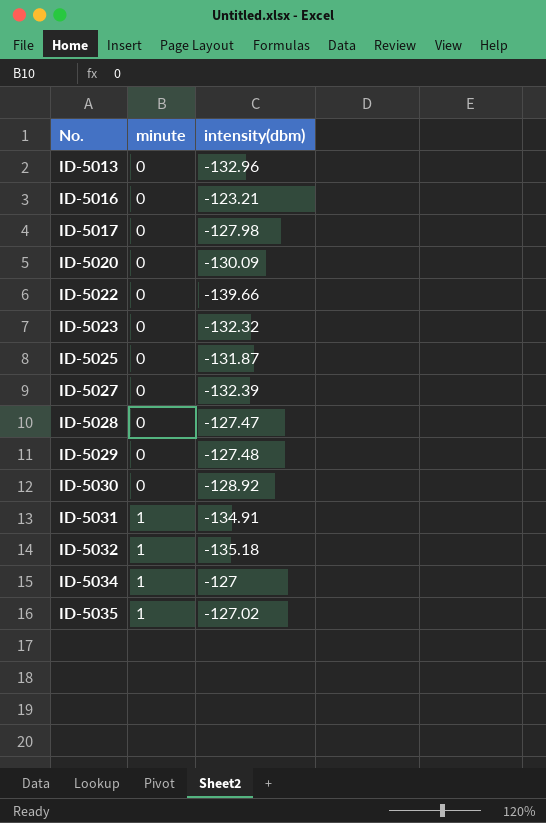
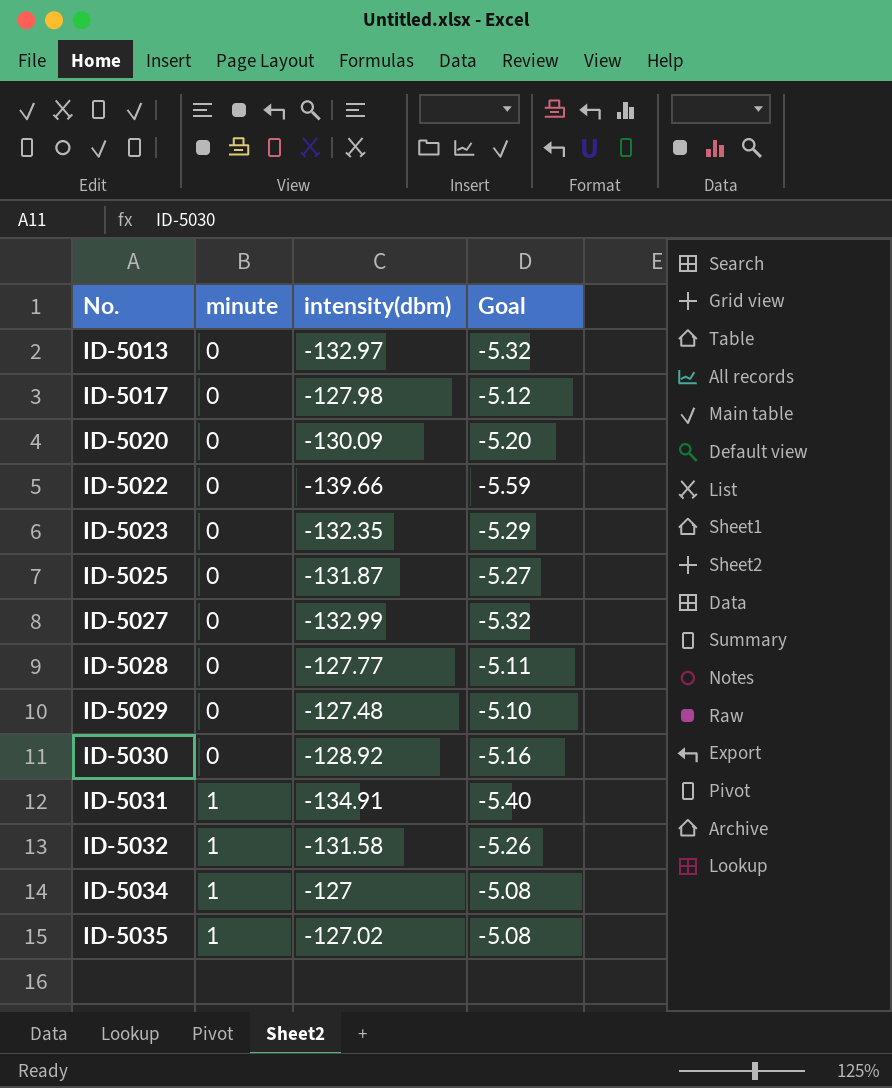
column Goal | formula: none -> [intensity(dbm)] * 0.04
row ID-5016: 0 | -123.21 -> none
ID-5013 | intensity(dbm): -132.96 -> -132.97
ID-5023 | intensity(dbm): -132.32 -> -132.35
ID-5027 | intensity(dbm): -132.39 -> -132.99
ID-5028 | intensity(dbm): -127.47 -> -127.77
ID-5032 | intensity(dbm): -135.18 -> -131.58

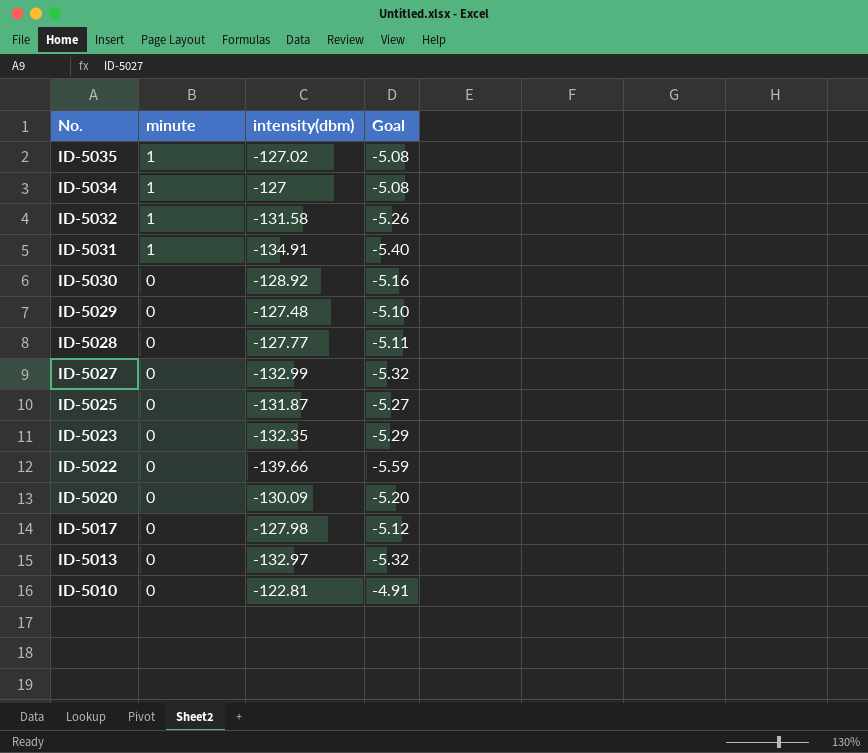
row order: No. ascending -> No. descending
row ID-5010: none -> 0 | -122.81 | -4.91

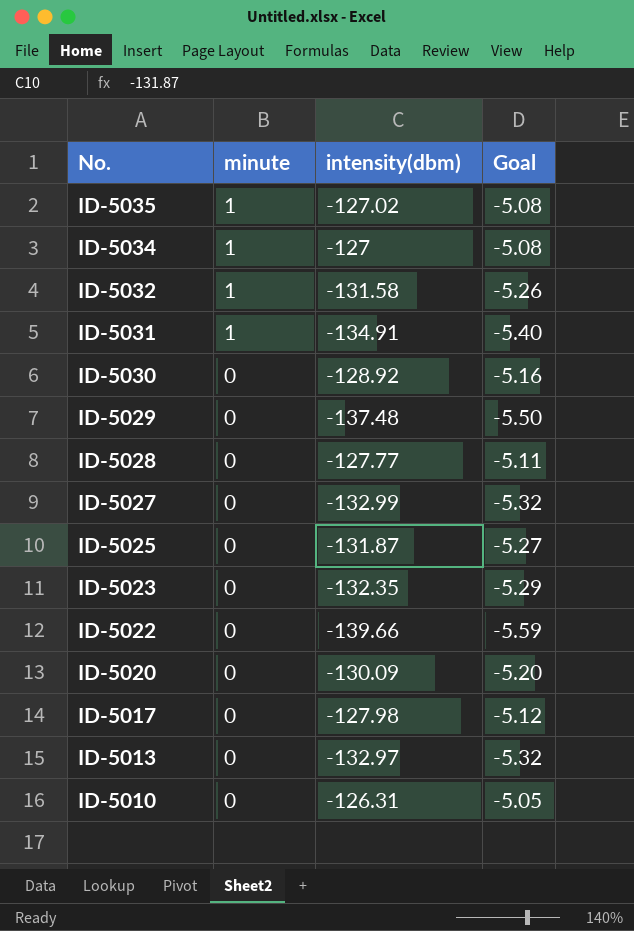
ID-5029 | intensity(dbm): -127.48 -> -137.48
ID-5029 | Goal: -5.10 -> -5.50
ID-5010 | intensity(dbm): -122.81 -> -126.31
ID-5010 | Goal: -4.91 -> -5.05

